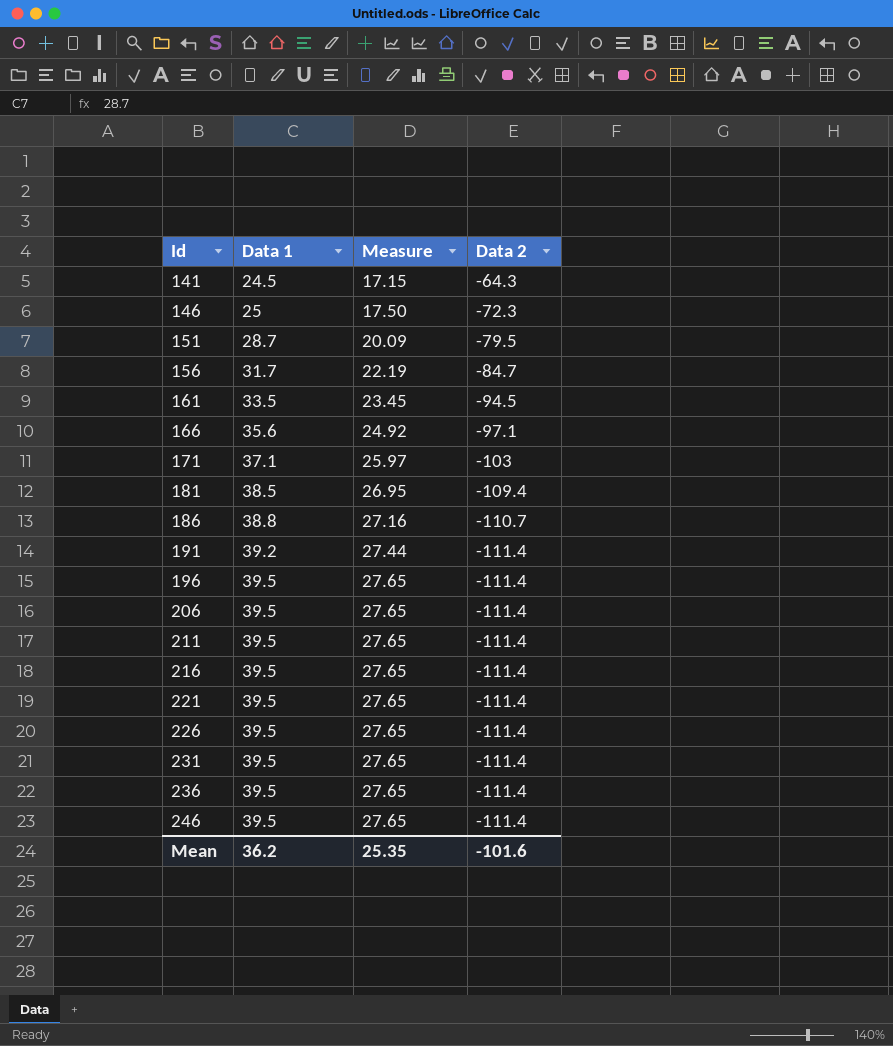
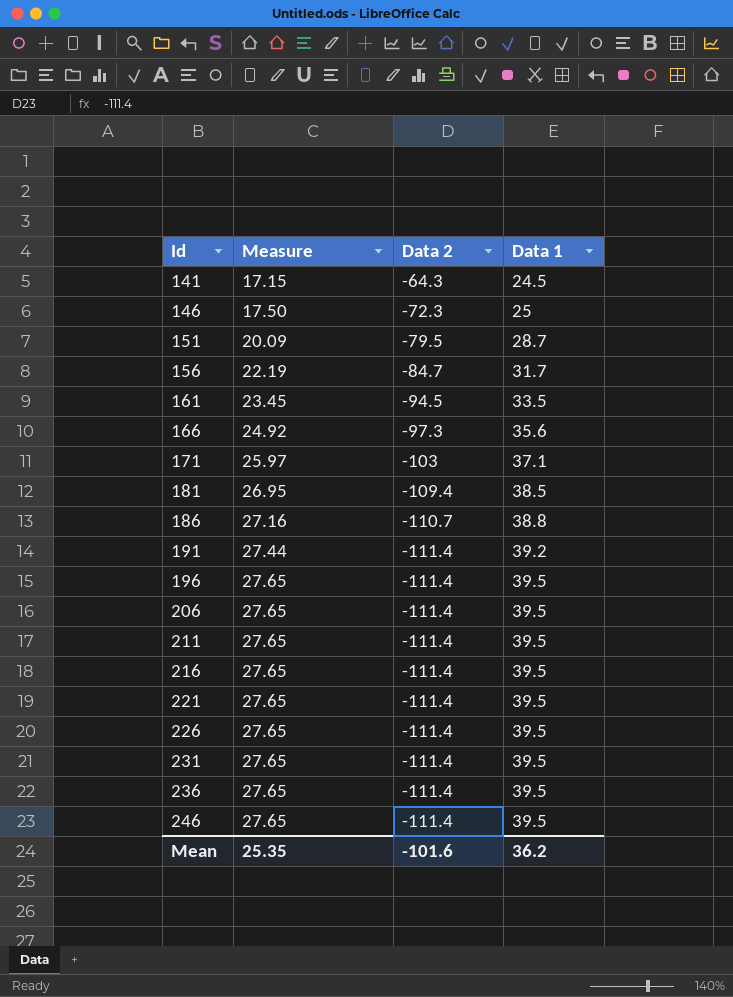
column Data 1 | position: 2 -> 4
166 | Data 2: -97.1 -> -97.3

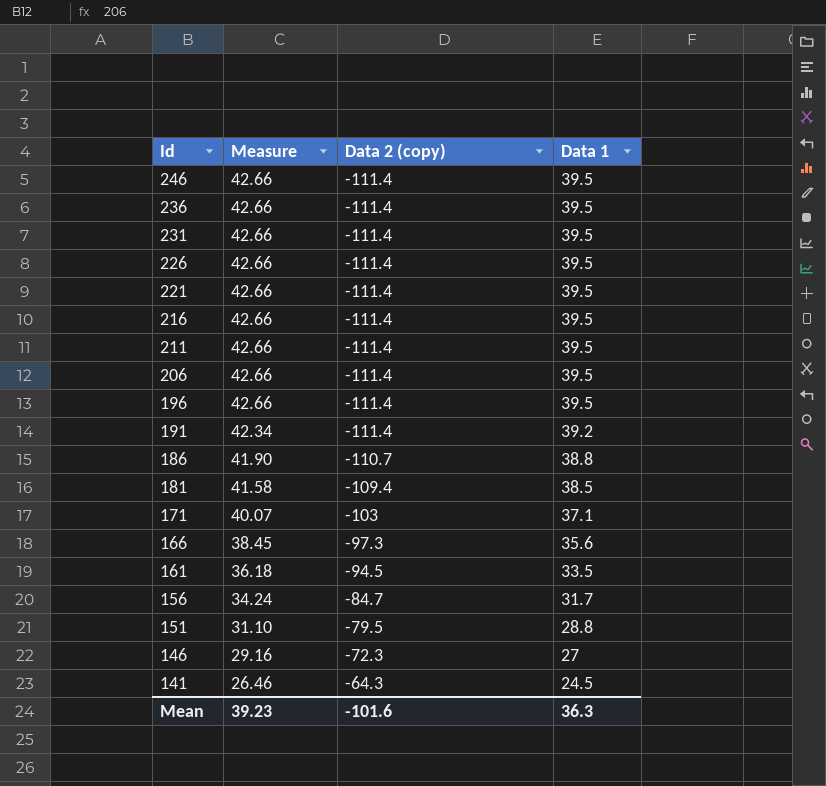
row order: Id ascending -> Id descending
column Measure | formula: [Data 1] * 0.7 -> [Data 1] * 1.08
column name: Data 2 -> Data 2 (copy)
151 | Data 1: 28.7 -> 28.8
146 | Data 1: 25 -> 27
Mean | Measure: 25.35 -> 39.23
Mean | Data 1: 36.2 -> 36.3

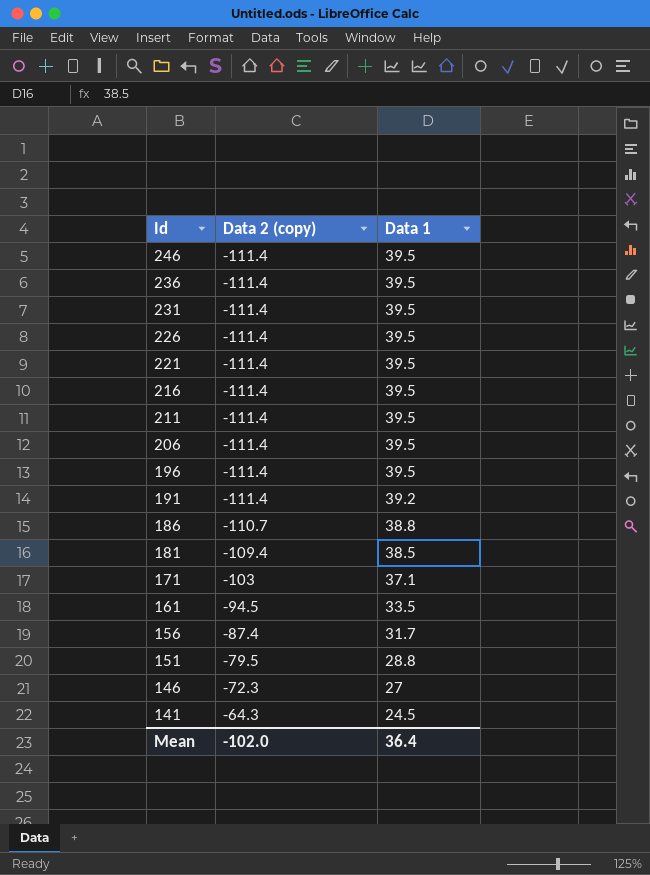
column Measure | formula: [Data 1] * 1.08 -> none
row 166: 38.45 | -97.3 | 35.6 -> none
156 | Data 2 (copy): -84.7 -> -87.4
Mean | Data 2 (copy): -101.6 -> -102.0
Mean | Data 1: 36.3 -> 36.4

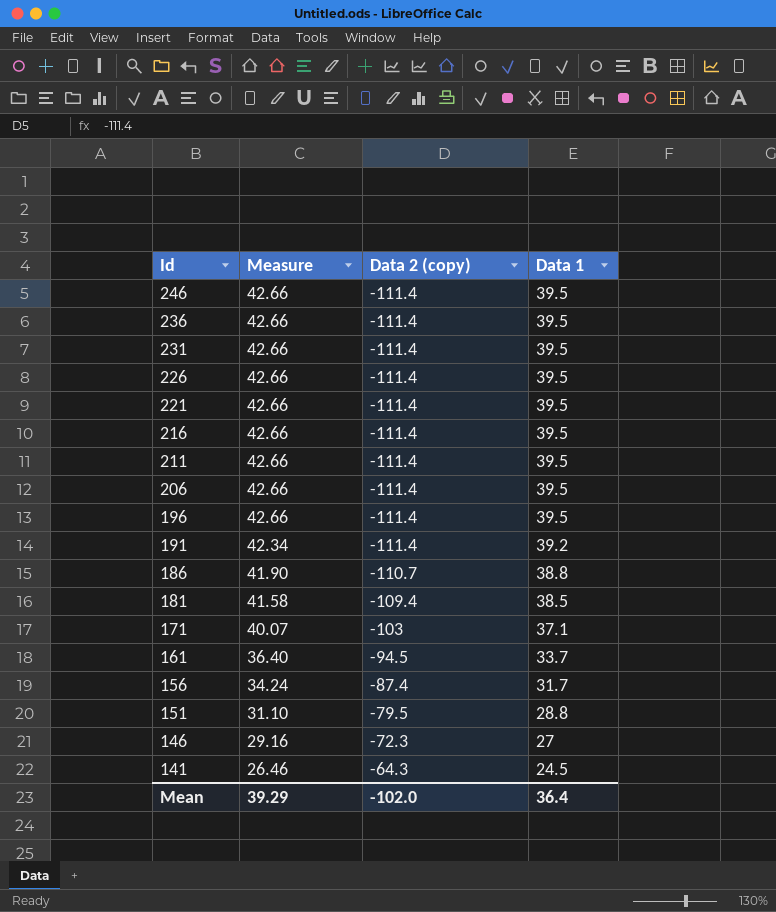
column Measure | formula: none -> [Data 1] * 1.08
161 | Data 1: 33.5 -> 33.7

